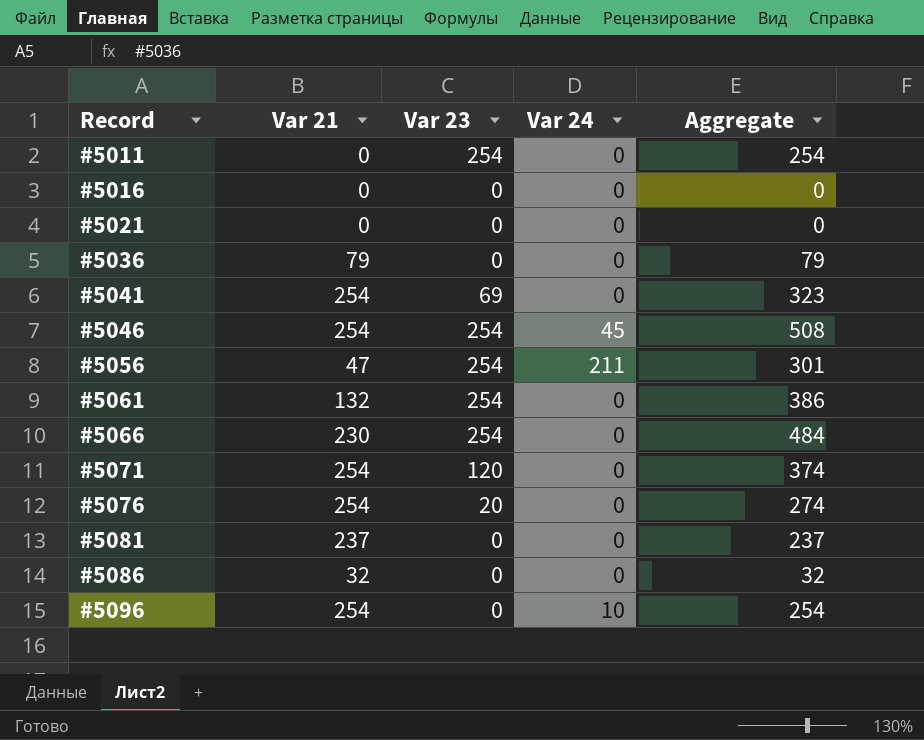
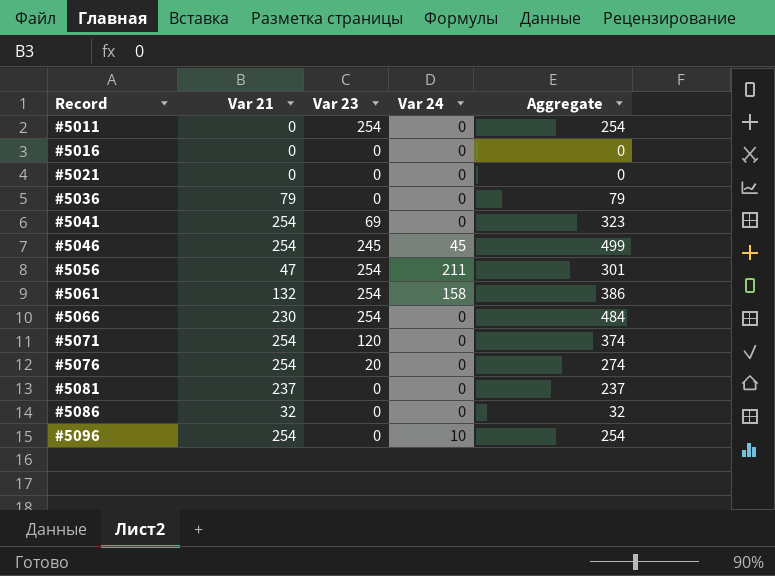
#5046 | Var 23: 254 -> 245
#5046 | Aggregate: 508 -> 499
#5061 | Var 24: 0 -> 158

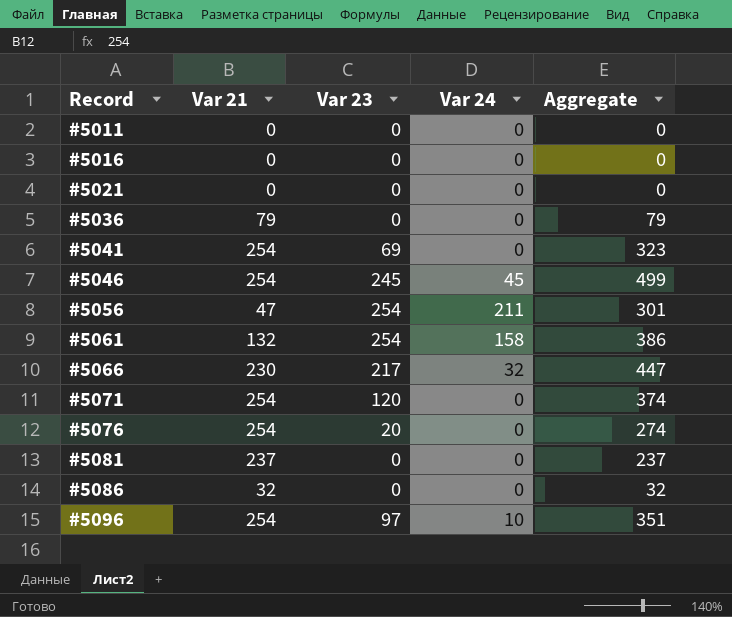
#5011 | Var 23: 254 -> 0
#5011 | Aggregate: 254 -> 0
#5066 | Var 23: 254 -> 217
#5066 | Var 24: 0 -> 32
#5066 | Aggregate: 484 -> 447
#5096 | Var 23: 0 -> 97
#5096 | Aggregate: 254 -> 351

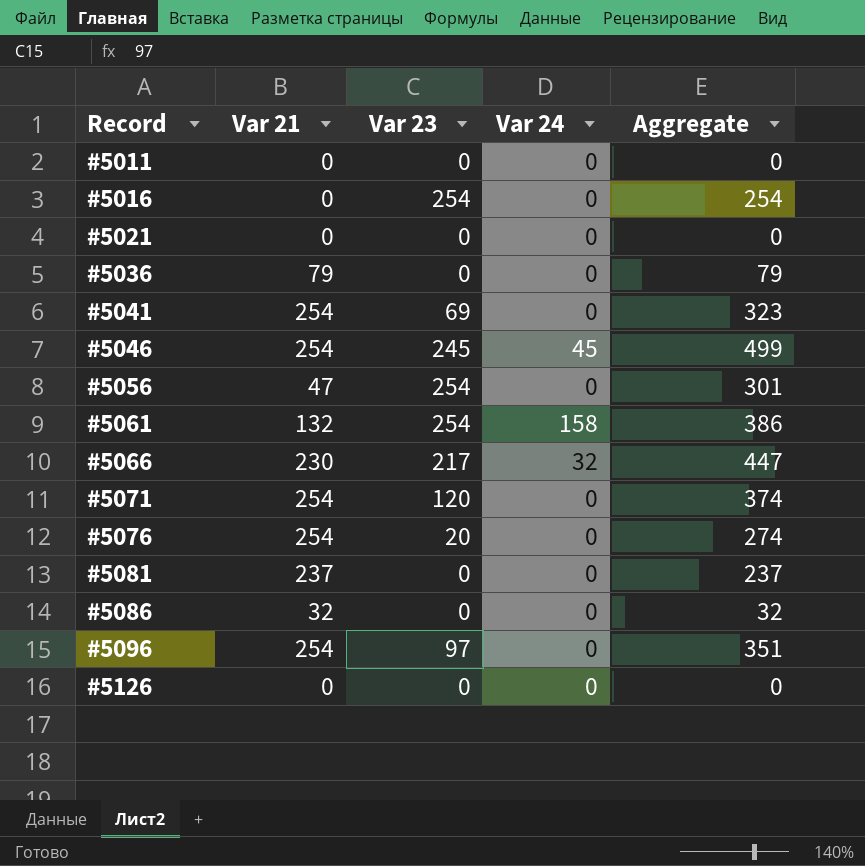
#5016 | Var 23: 0 -> 254
#5016 | Aggregate: 0 -> 254
#5056 | Var 24: 211 -> 0
#5096 | Var 24: 10 -> 0
row #5126: none -> 0 | 0 | 0 | 0

